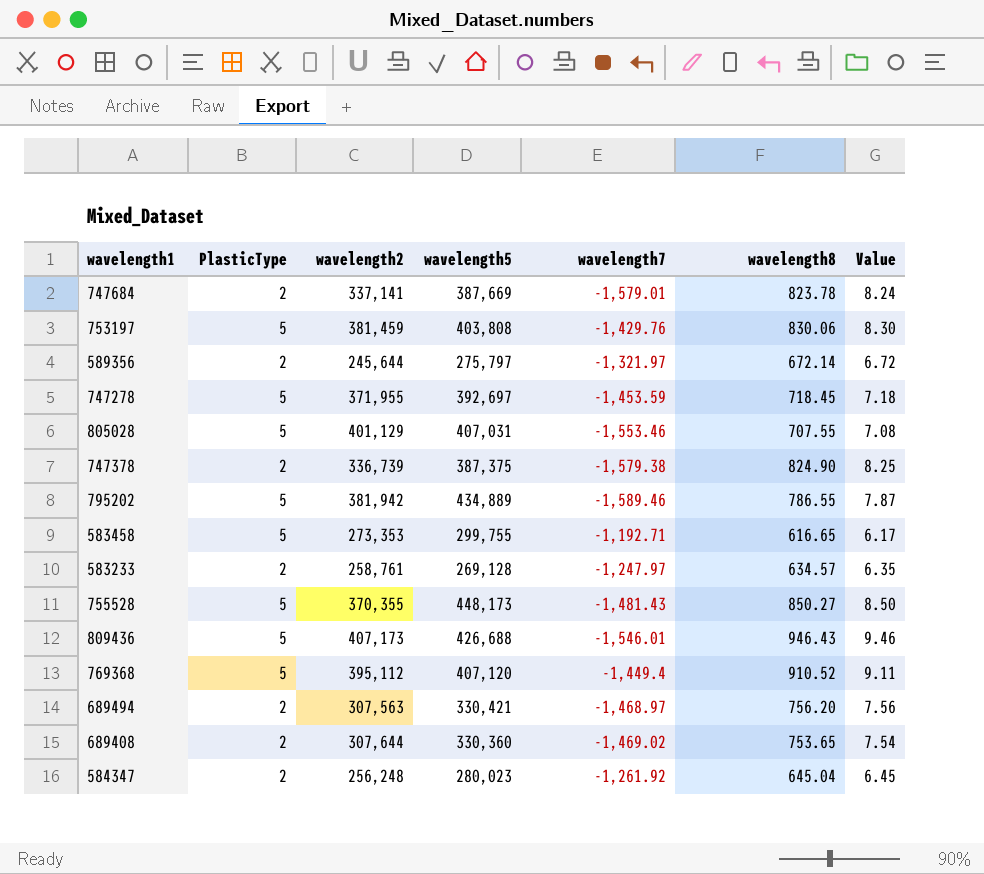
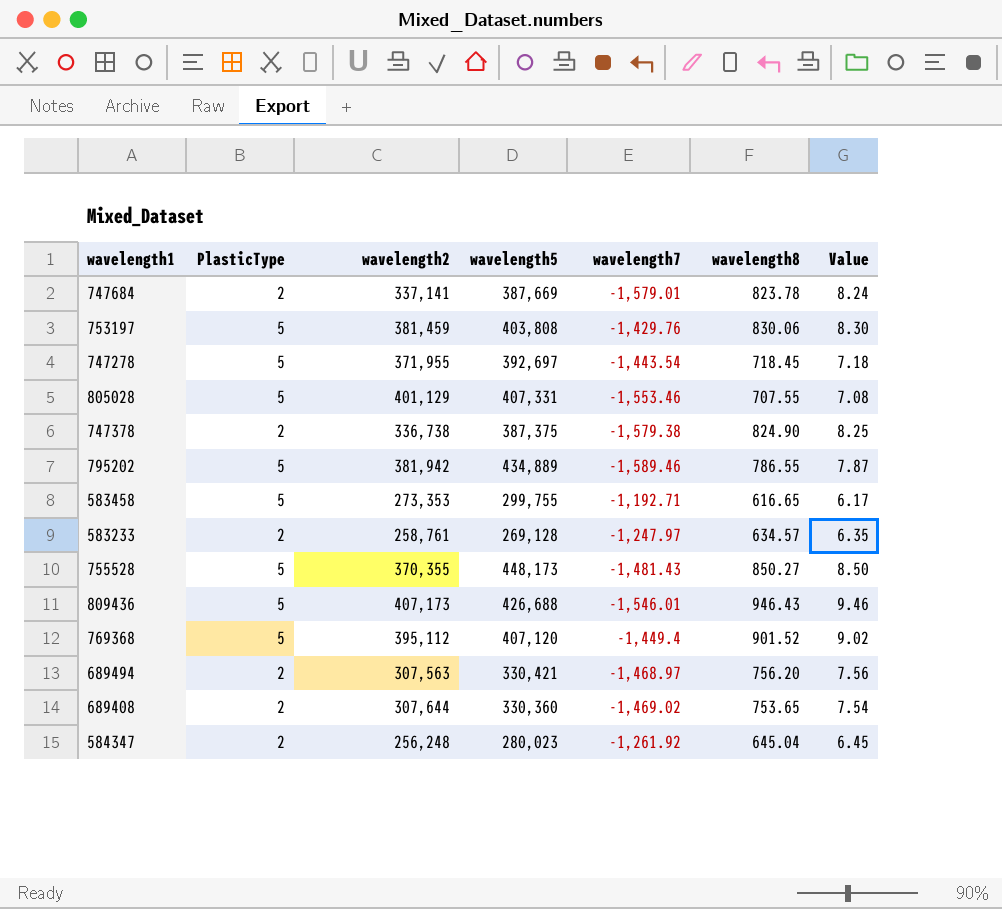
row 589356: 2 | 245,644 | 275,797 | -1,321.97 | 672.14 | 6.72 -> none
747278 | wavelength7: -1,453.59 -> -1,443.54
805028 | wavelength5: 407,031 -> 407,331
747378 | wavelength2: 336,739 -> 336,738
769368 | wavelength8: 910.52 -> 901.52
769368 | Value: 9.11 -> 9.02

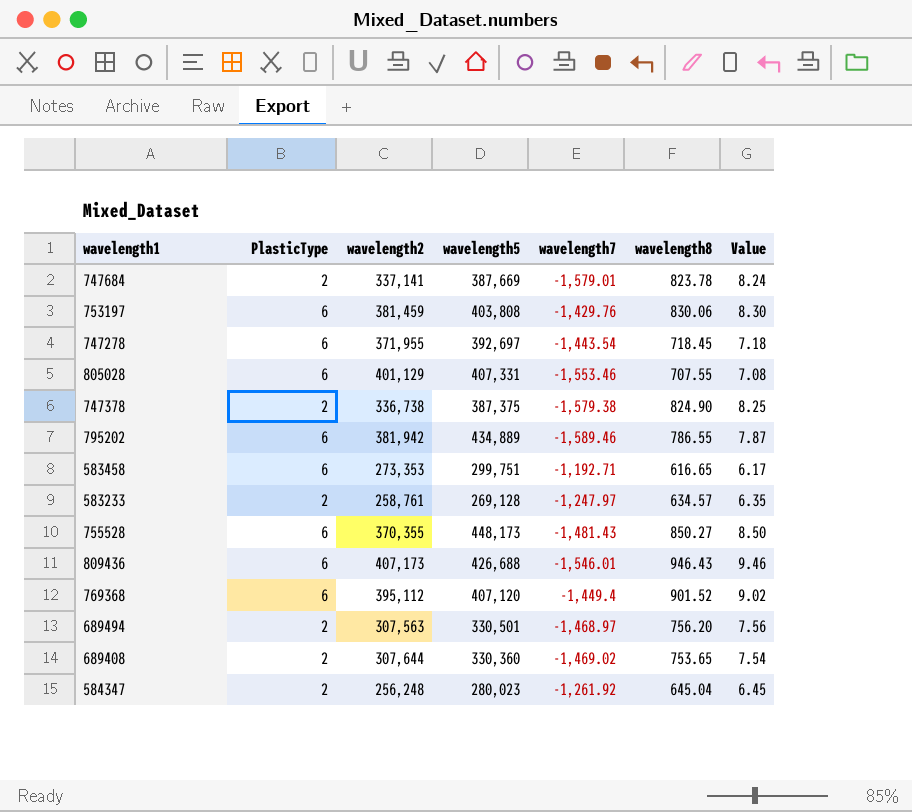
753197 | PlasticType: 5 -> 6
747278 | PlasticType: 5 -> 6
805028 | PlasticType: 5 -> 6
795202 | PlasticType: 5 -> 6
583458 | PlasticType: 5 -> 6
583458 | wavelength5: 299,755 -> 299,751
755528 | PlasticType: 5 -> 6
809436 | PlasticType: 5 -> 6
769368 | PlasticType: 5 -> 6
689494 | wavelength5: 330,421 -> 330,501

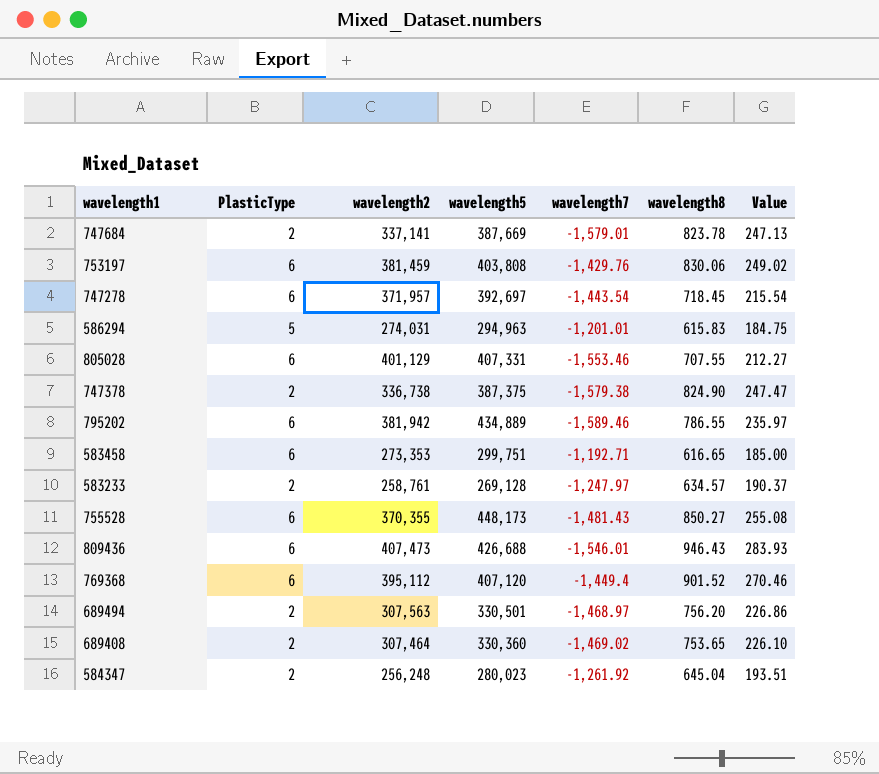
column Value | formula: [wavelength8] * 0.01 -> [wavelength8] * 0.3
747278 | wavelength2: 371,955 -> 371,957
row 586294: none -> 5 | 274,031 | 294,963 | -1,201.01 | 615.83 | 184.75
809436 | wavelength2: 407,173 -> 407,473
689408 | wavelength2: 307,644 -> 307,464

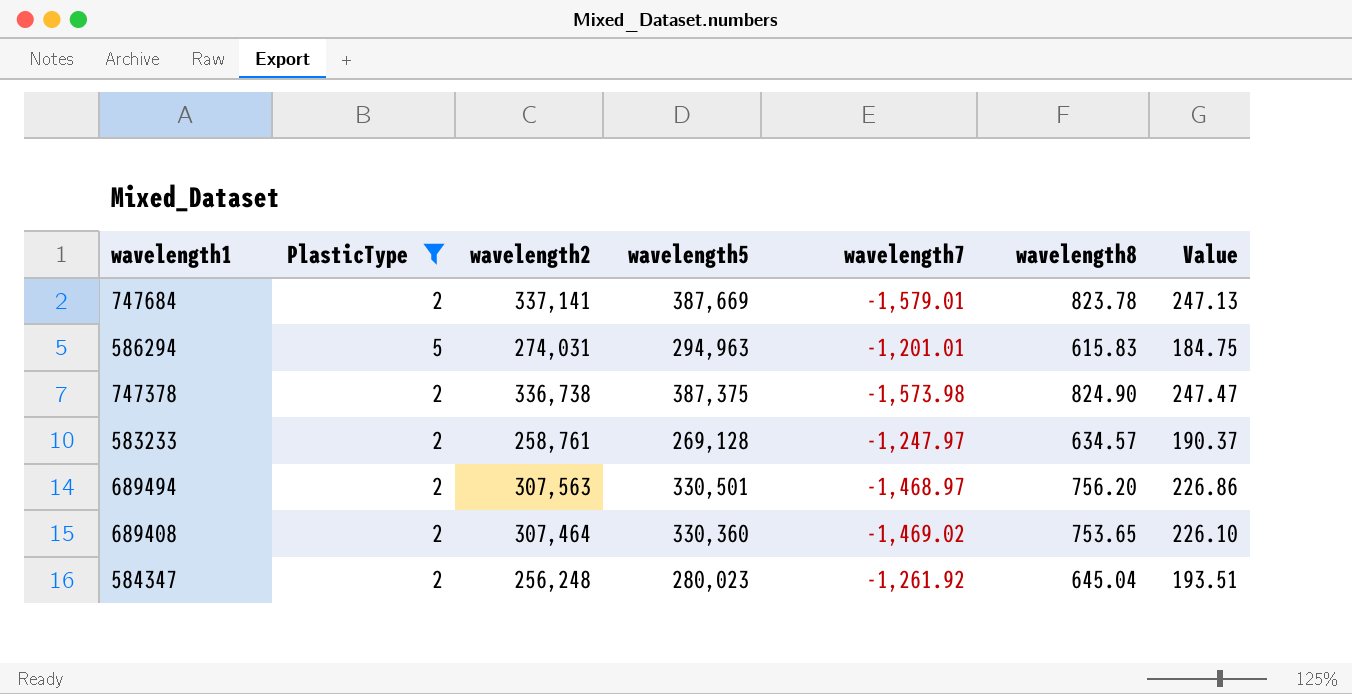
filter: none -> PlasticType != 6
747378 | wavelength7: -1,579.38 -> -1,573.98

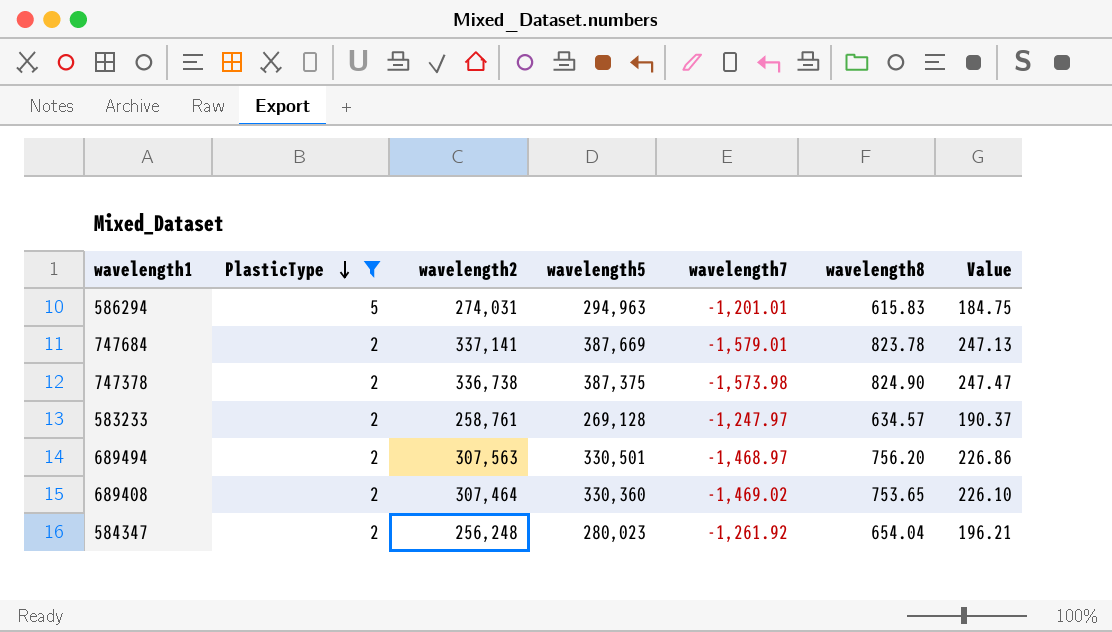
row order: none -> PlasticType descending
584347 | wavelength8: 645.04 -> 654.04
584347 | Value: 193.51 -> 196.21

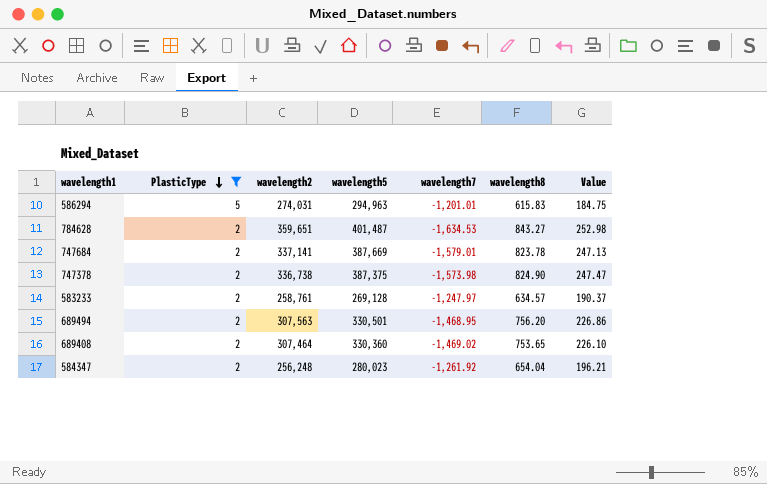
row 784628: none -> 2 | 359,651 | 401,487 | -1,634.53 | 843.27 | 252.98
689494 | wavelength7: -1,468.97 -> -1,468.95

